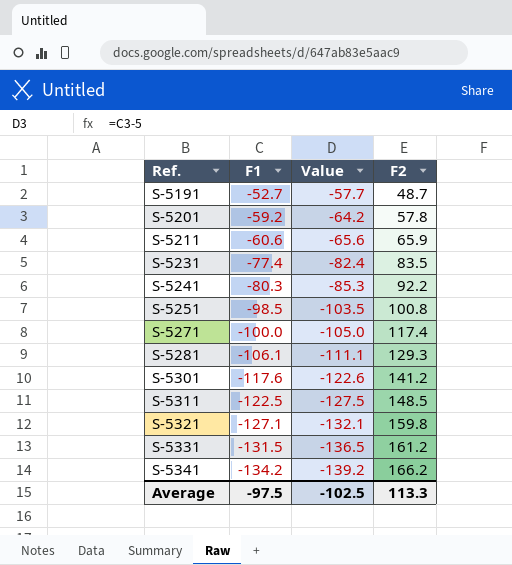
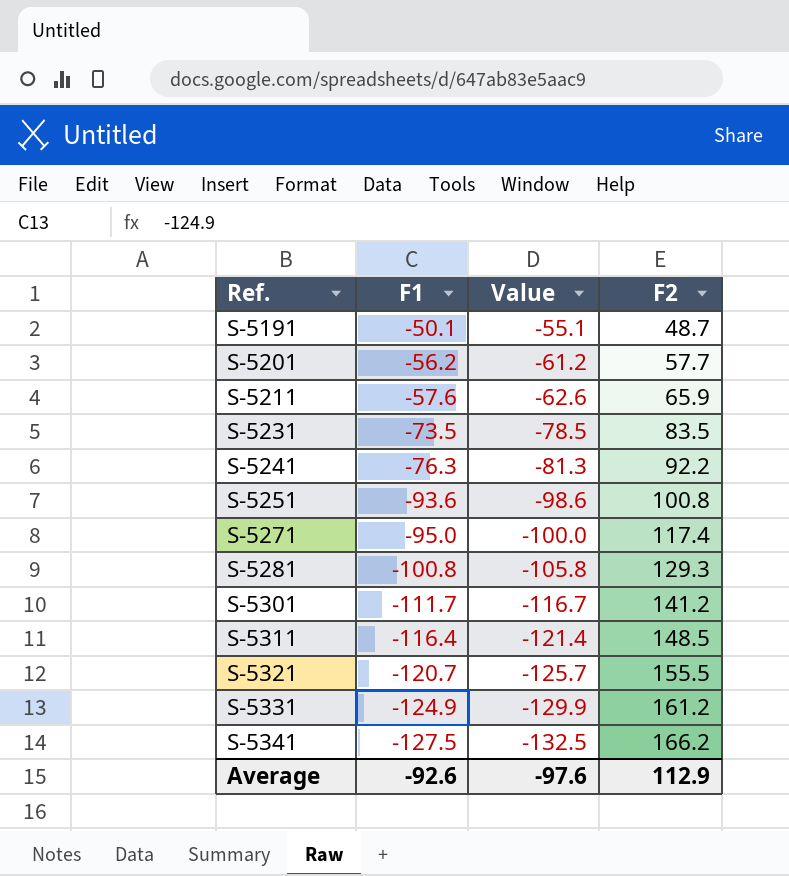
S-5191 | F1: -52.7 -> -50.1
S-5191 | Value: -57.7 -> -55.1
S-5201 | F1: -59.2 -> -56.2
S-5201 | Value: -64.2 -> -61.2
S-5201 | F2: 57.8 -> 57.7
S-5211 | F1: -60.6 -> -57.6
S-5211 | Value: -65.6 -> -62.6
S-5231 | F1: -77.4 -> -73.5
S-5231 | Value: -82.4 -> -78.5
S-5241 | F1: -80.3 -> -76.3
S-5241 | Value: -85.3 -> -81.3
S-5251 | F1: -98.5 -> -93.6
S-5251 | Value: -103.5 -> -98.6
S-5271 | F1: -100.0 -> -95.0
S-5271 | Value: -105.0 -> -100.0
S-5281 | F1: -106.1 -> -100.8
S-5281 | Value: -111.1 -> -105.8
S-5301 | F1: -117.6 -> -111.7
S-5301 | Value: -122.6 -> -116.7
S-5311 | F1: -122.5 -> -116.4
S-5311 | Value: -127.5 -> -121.4
S-5321 | F1: -127.1 -> -120.7
S-5321 | Value: -132.1 -> -125.7
S-5321 | F2: 159.8 -> 155.5
S-5331 | F1: -131.5 -> -124.9
S-5331 | Value: -136.5 -> -129.9
S-5341 | F1: -134.2 -> -127.5
S-5341 | Value: -139.2 -> -132.5
Average | F1: -97.5 -> -92.6
Average | Value: -102.5 -> -97.6
Average | F2: 113.3 -> 112.9

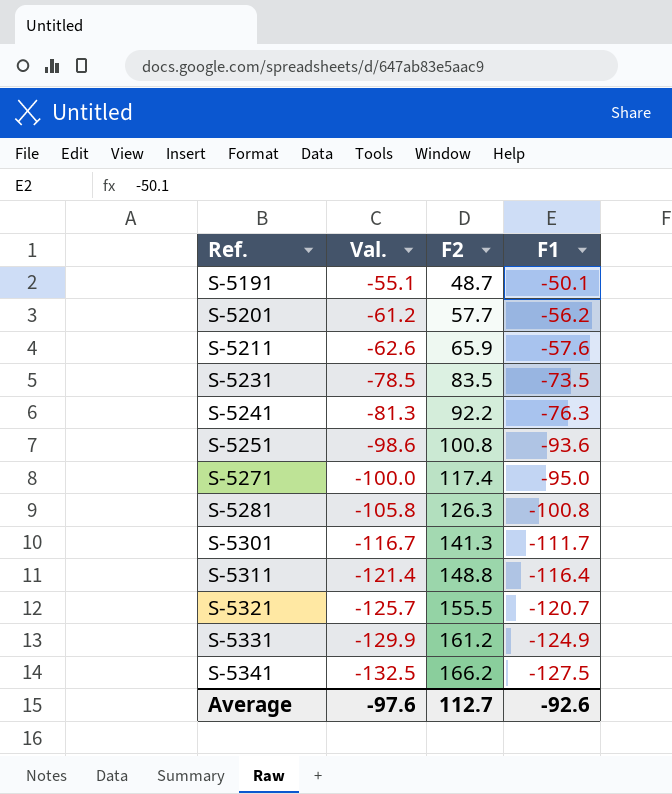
column name: Value -> Val.
column F1 | position: 2 -> 4
S-5281 | F2: 129.3 -> 126.3
S-5301 | F2: 141.2 -> 141.3
S-5311 | F2: 148.5 -> 148.8
Average | F2: 112.9 -> 112.7

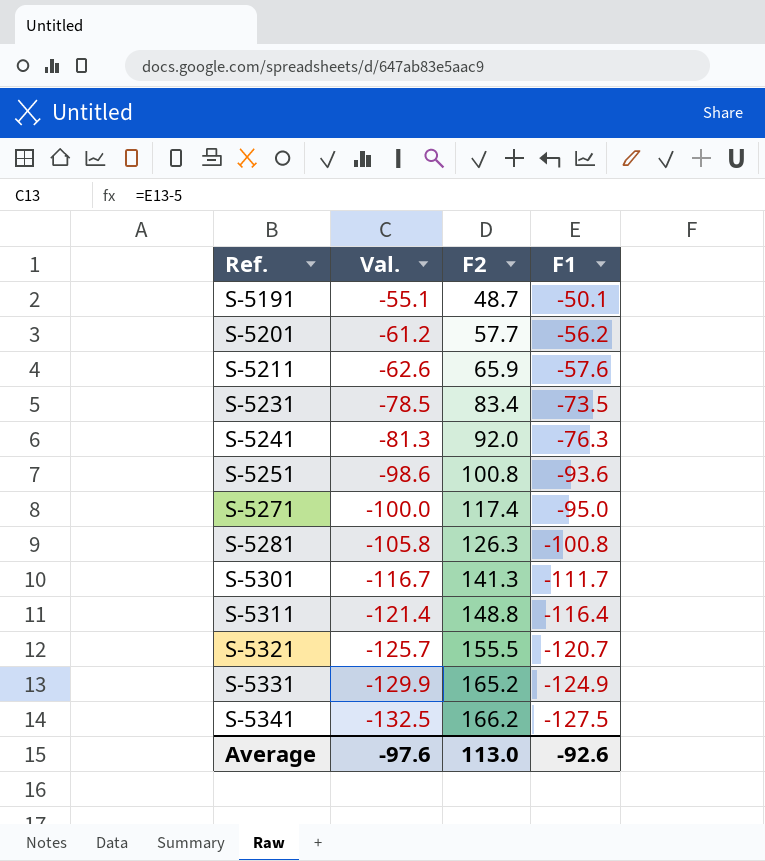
S-5231 | F2: 83.5 -> 83.4
S-5241 | F2: 92.2 -> 92.0
S-5331 | F2: 161.2 -> 165.2
Average | F2: 112.7 -> 113.0

